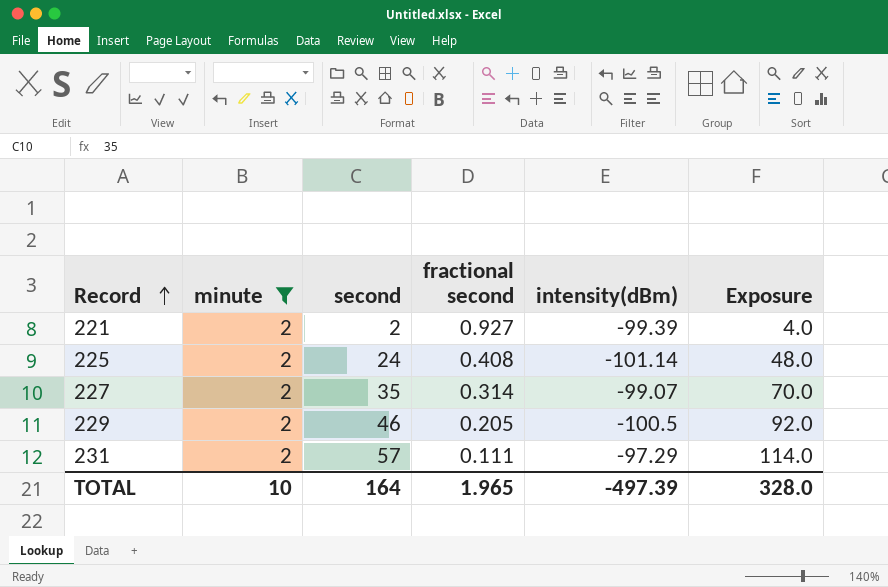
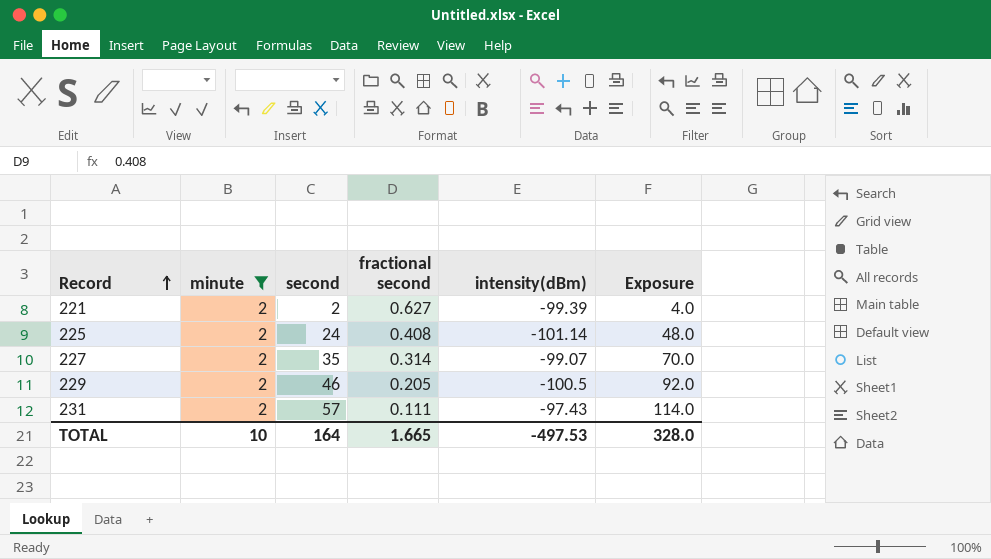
221 | fractional second: 0.927 -> 0.627
231 | intensity(dBm): -97.29 -> -97.43
TOTAL | fractional second: 1.965 -> 1.665
TOTAL | intensity(dBm): -497.39 -> -497.53

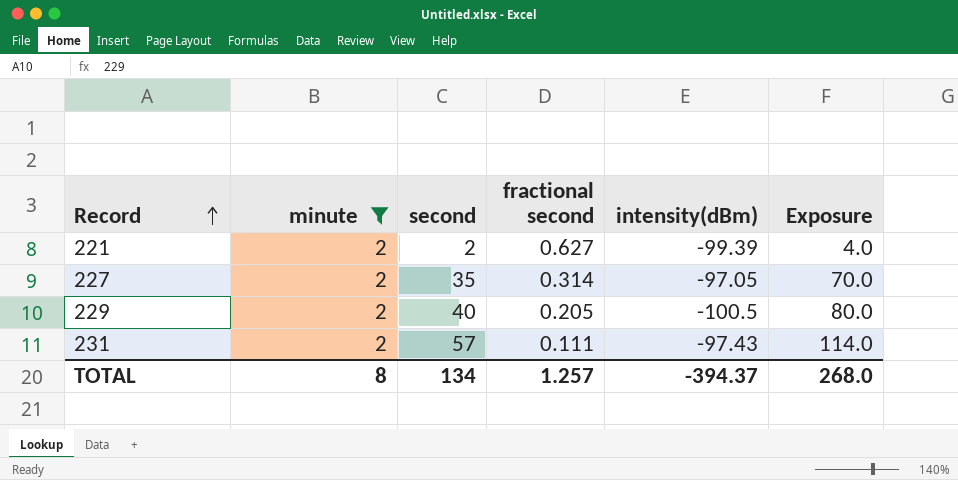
row 225: 2 | 24 | 0.408 | -101.14 | 48.0 -> none
227 | intensity(dBm): -99.07 -> -97.05
229 | second: 46 -> 40
229 | Exposure: 92.0 -> 80.0
TOTAL | minute: 10 -> 8
TOTAL | second: 164 -> 134
TOTAL | fractional second: 1.665 -> 1.257
TOTAL | intensity(dBm): -497.53 -> -394.37
TOTAL | Exposure: 328.0 -> 268.0

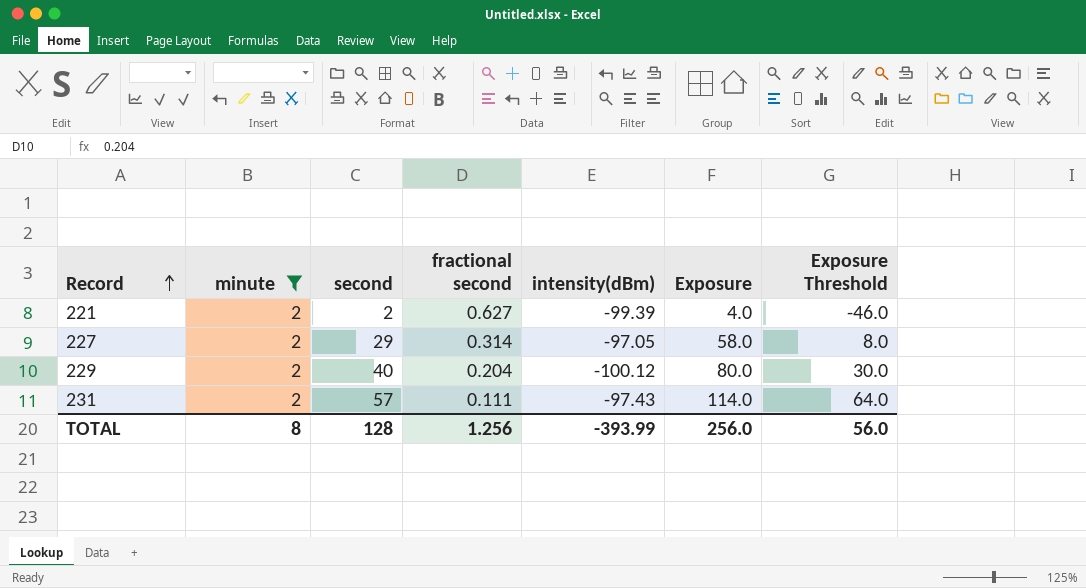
column Exposure Threshold | formula: none -> [Exposure] - 50
227 | second: 35 -> 29
227 | Exposure: 70.0 -> 58.0
229 | fractional second: 0.205 -> 0.204
229 | intensity(dBm): -100.5 -> -100.12
TOTAL | second: 134 -> 128
TOTAL | fractional second: 1.257 -> 1.256
TOTAL | intensity(dBm): -394.37 -> -393.99
TOTAL | Exposure: 268.0 -> 256.0

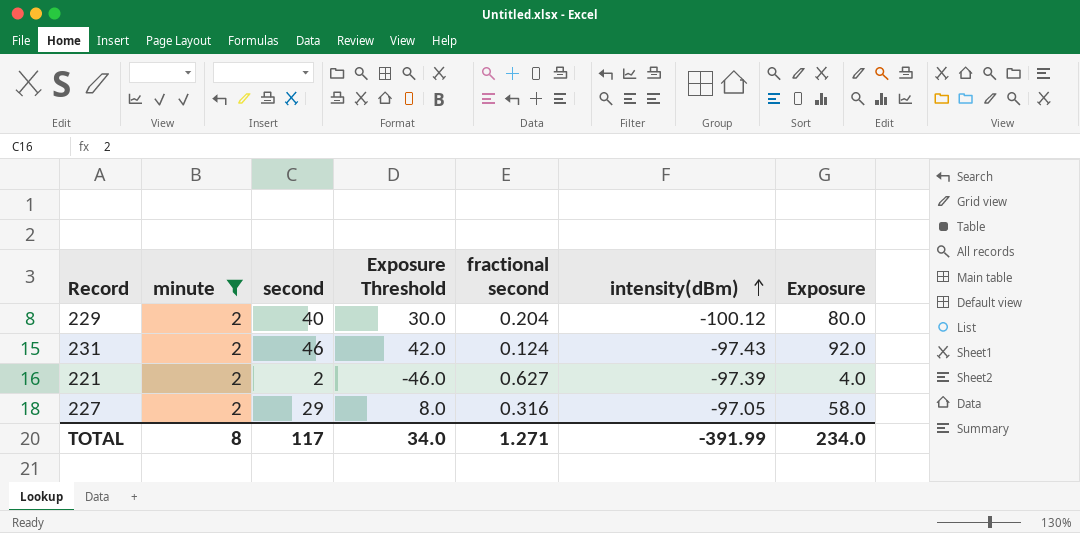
row order: Record ascending -> intensity(dBm) ascending
column Exposure Threshold | position: 7 -> 4
231 | second: 57 -> 46
231 | Exposure Threshold: 64.0 -> 42.0
231 | fractional second: 0.111 -> 0.124
231 | Exposure: 114.0 -> 92.0
221 | intensity(dBm): -99.39 -> -97.39
227 | fractional second: 0.314 -> 0.316
TOTAL | second: 128 -> 117
TOTAL | Exposure Threshold: 56.0 -> 34.0
TOTAL | fractional second: 1.256 -> 1.271
TOTAL | intensity(dBm): -393.99 -> -391.99
TOTAL | Exposure: 256.0 -> 234.0

